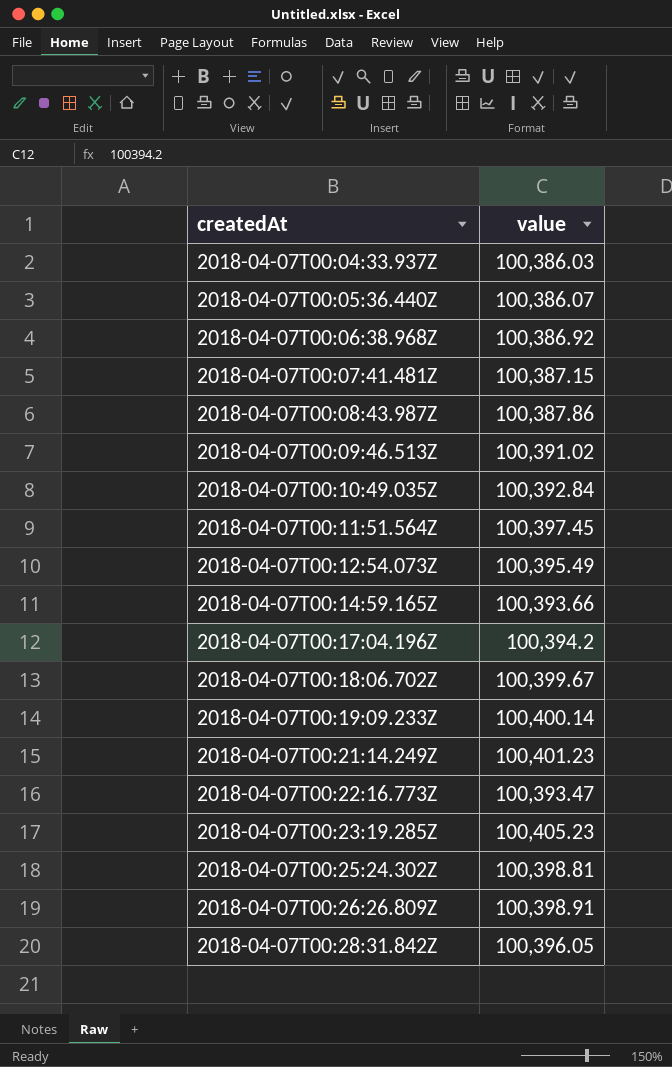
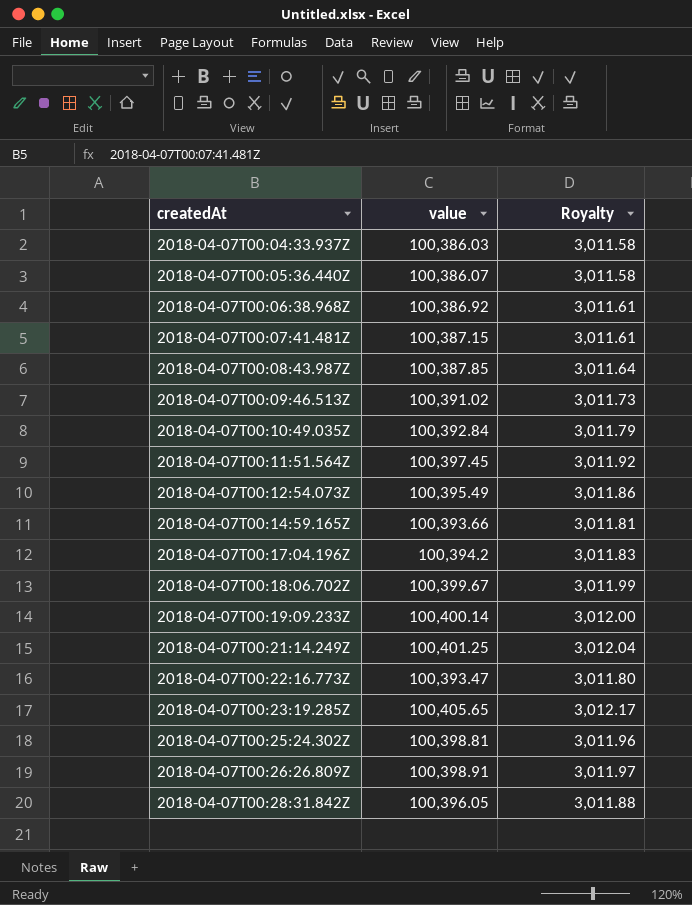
column Royalty | formula: none -> [value] * 0.03
2018-04-07T00:08:43.987Z | value: 100,387.86 -> 100,387.85
2018-04-07T00:21:14.249Z | value: 100,401.23 -> 100,401.25
2018-04-07T00:23:19.285Z | value: 100,405.23 -> 100,405.65

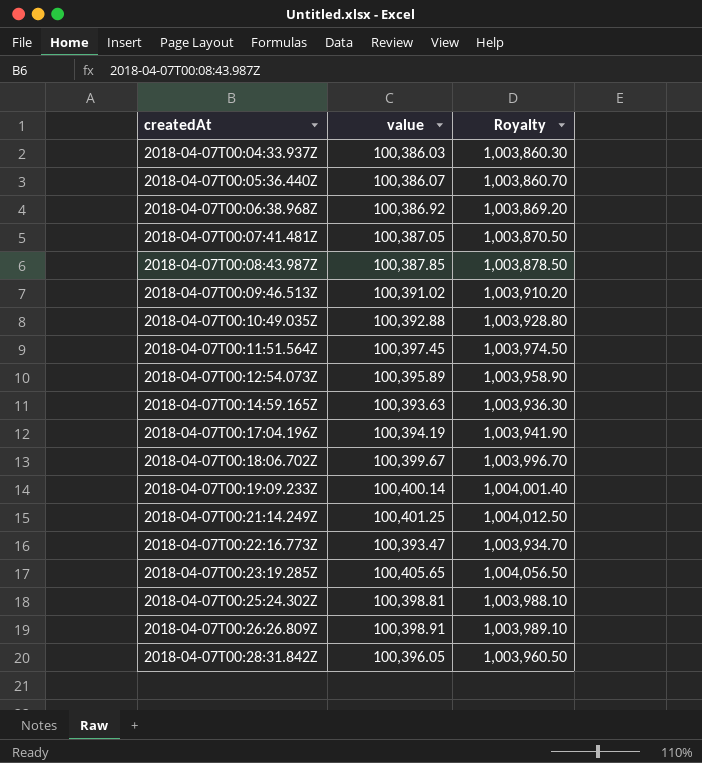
column Royalty | formula: [value] * 0.03 -> [value] * 10
2018-04-07T00:07:41.481Z | value: 100,387.15 -> 100,387.05
2018-04-07T00:10:49.035Z | value: 100,392.84 -> 100,392.88
2018-04-07T00:12:54.073Z | value: 100,395.49 -> 100,395.89
2018-04-07T00:14:59.165Z | value: 100,393.66 -> 100,393.63
2018-04-07T00:17:04.196Z | value: 100,394.2 -> 100,394.19

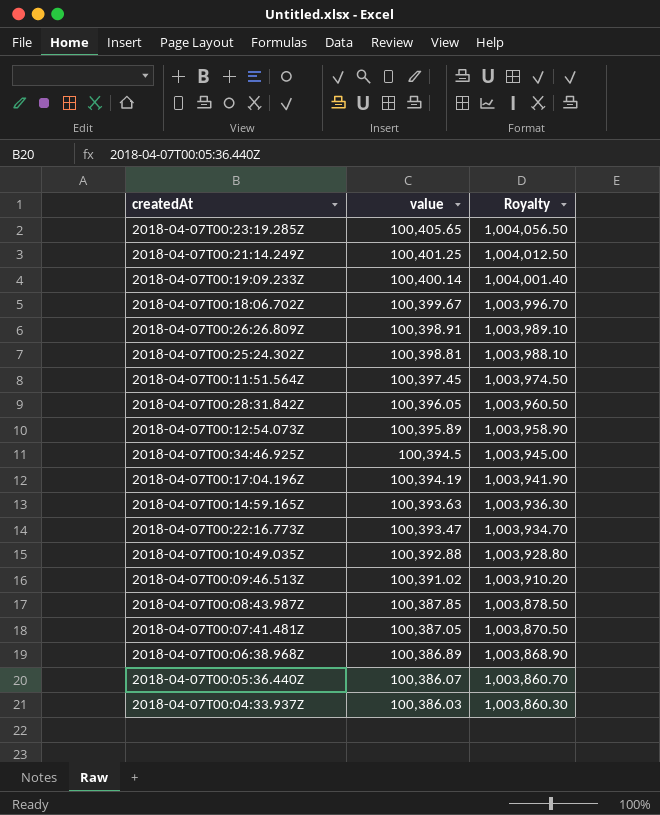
row order: createdAt ascending -> value descending
row 2018-04-07T00:34:46.925Z: none -> 100,394.5 | 1,003,945.00
2018-04-07T00:06:38.968Z | value: 100,386.92 -> 100,386.89
2018-04-07T00:06:38.968Z | Royalty: 1,003,869.20 -> 1,003,868.90

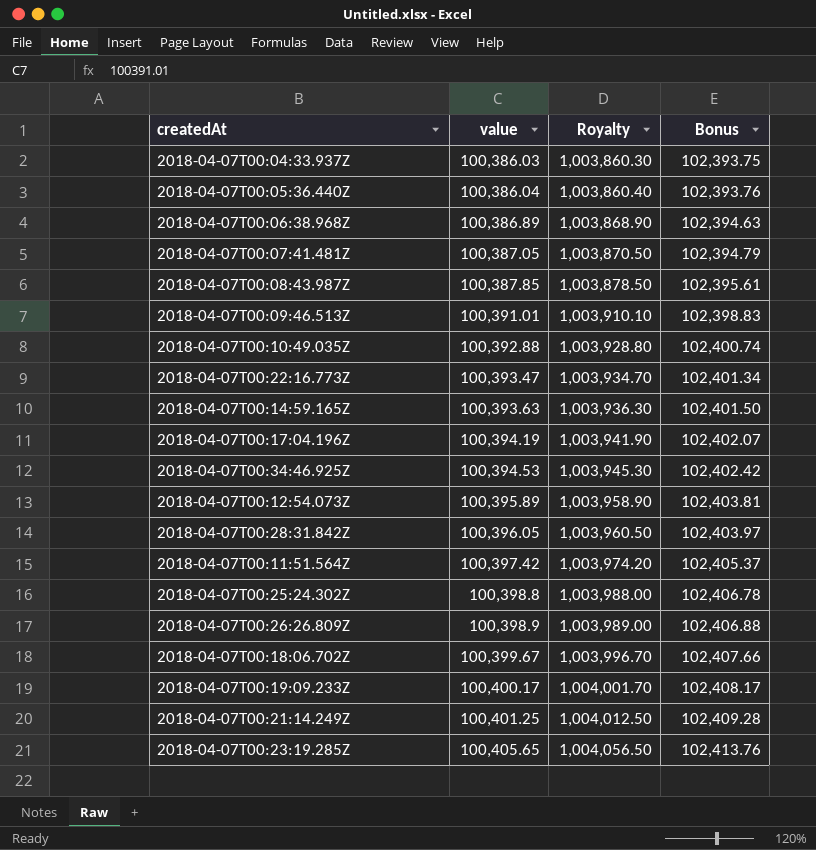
row order: value descending -> value ascending
column Bonus | formula: none -> [value] * 1.02
2018-04-07T00:05:36.440Z | value: 100,386.07 -> 100,386.04
2018-04-07T00:05:36.440Z | Royalty: 1,003,860.70 -> 1,003,860.40
2018-04-07T00:09:46.513Z | value: 100,391.02 -> 100,391.01
2018-04-07T00:09:46.513Z | Royalty: 1,003,910.20 -> 1,003,910.10
2018-04-07T00:34:46.925Z | value: 100,394.5 -> 100,394.53
2018-04-07T00:34:46.925Z | Royalty: 1,003,945.00 -> 1,003,945.30
2018-04-07T00:11:51.564Z | value: 100,397.45 -> 100,397.42
2018-04-07T00:11:51.564Z | Royalty: 1,003,974.50 -> 1,003,974.20
2018-04-07T00:25:24.302Z | value: 100,398.81 -> 100,398.8
2018-04-07T00:25:24.302Z | Royalty: 1,003,988.10 -> 1,003,988.00
2018-04-07T00:26:26.809Z | value: 100,398.91 -> 100,398.9
2018-04-07T00:26:26.809Z | Royalty: 1,003,989.10 -> 1,003,989.00
2018-04-07T00:19:09.233Z | value: 100,400.14 -> 100,400.17
2018-04-07T00:19:09.233Z | Royalty: 1,004,001.40 -> 1,004,001.70

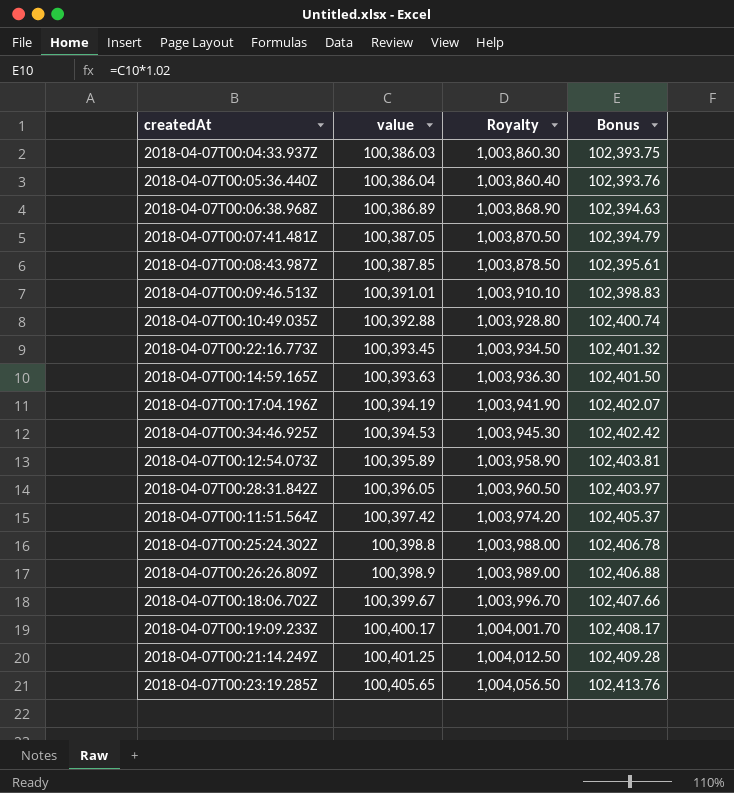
2018-04-07T00:22:16.773Z | value: 100,393.47 -> 100,393.45
2018-04-07T00:22:16.773Z | Royalty: 1,003,934.70 -> 1,003,934.50
2018-04-07T00:22:16.773Z | Bonus: 102,401.34 -> 102,401.32

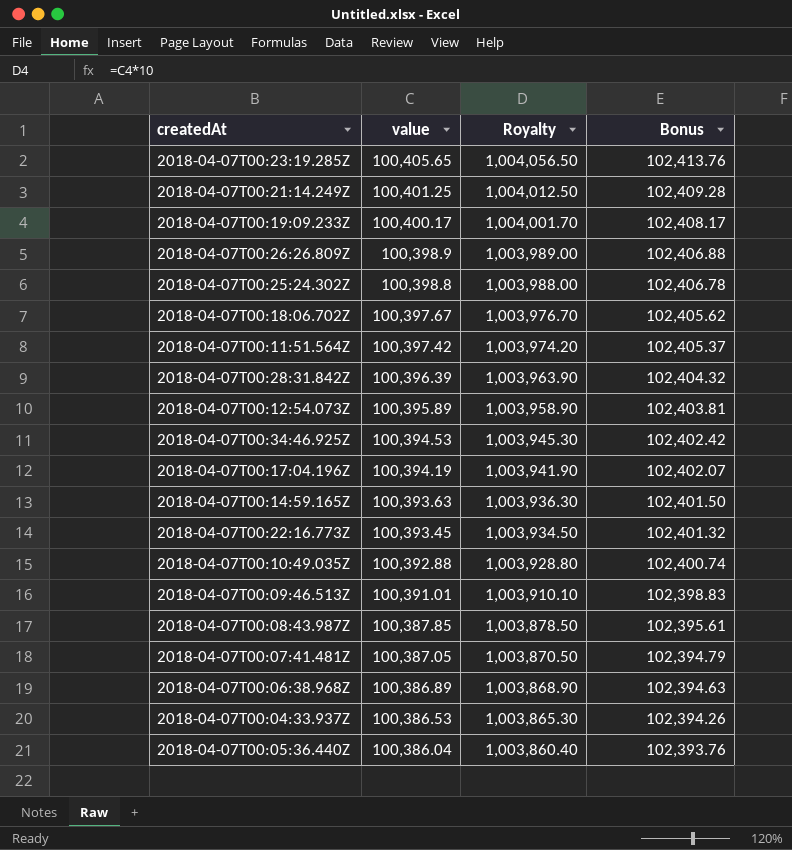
row order: value ascending -> value descending
2018-04-07T00:18:06.702Z | value: 100,399.67 -> 100,397.67
2018-04-07T00:18:06.702Z | Royalty: 1,003,996.70 -> 1,003,976.70
2018-04-07T00:18:06.702Z | Bonus: 102,407.66 -> 102,405.62
2018-04-07T00:28:31.842Z | value: 100,396.05 -> 100,396.39
2018-04-07T00:28:31.842Z | Royalty: 1,003,960.50 -> 1,003,963.90
2018-04-07T00:28:31.842Z | Bonus: 102,403.97 -> 102,404.32
2018-04-07T00:04:33.937Z | value: 100,386.03 -> 100,386.53
2018-04-07T00:04:33.937Z | Royalty: 1,003,860.30 -> 1,003,865.30
2018-04-07T00:04:33.937Z | Bonus: 102,393.75 -> 102,394.26

